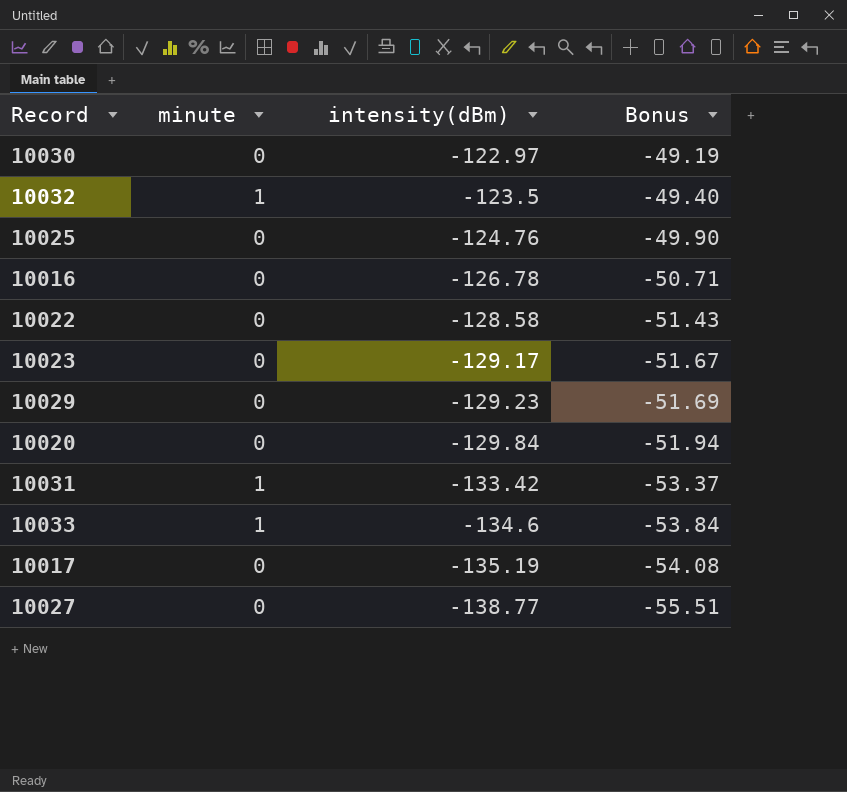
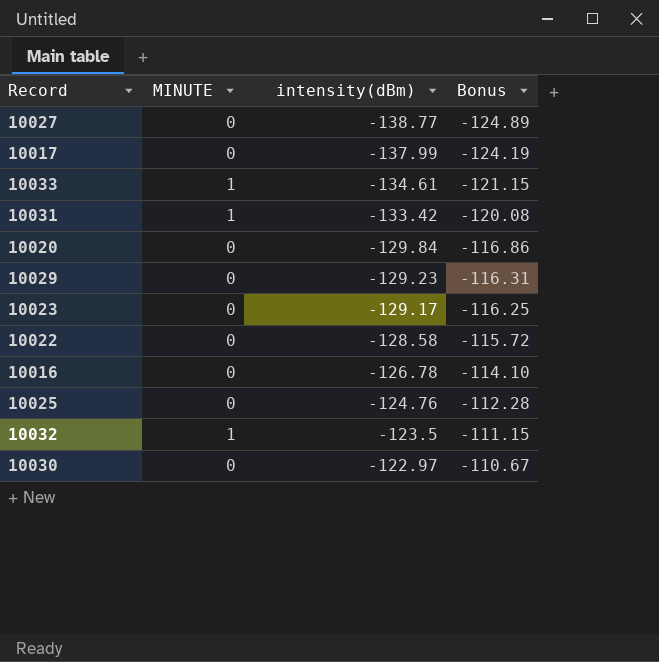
row order: intensity(dBm) descending -> intensity(dBm) ascending
column name: minute -> MINUTE
column Bonus | formula: [intensity(dBm)] * 0.4 -> [intensity(dBm)] * 0.9
10017 | intensity(dBm): -135.19 -> -137.99
10033 | intensity(dBm): -134.6 -> -134.61

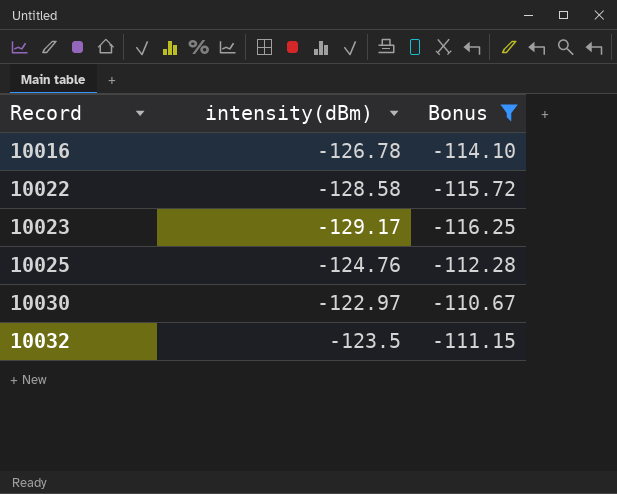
filter: none -> Bonus >= -116.25
row order: intensity(dBm) ascending -> Record ascending
column MINUTE | position: 2 -> none

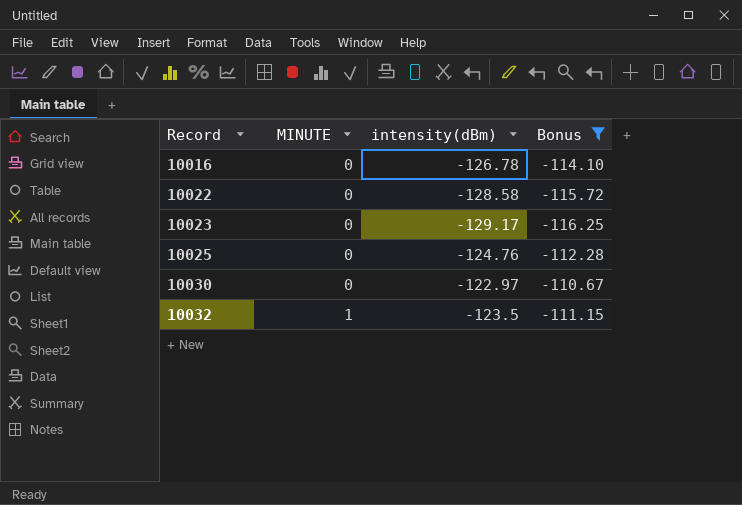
column MINUTE | position: none -> 2

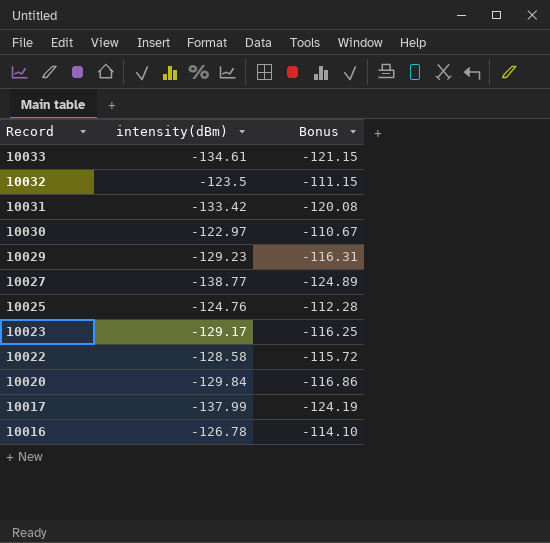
filter: Bonus >= -116.25 -> none
row order: Record ascending -> Record descending
column MINUTE | position: 2 -> none

